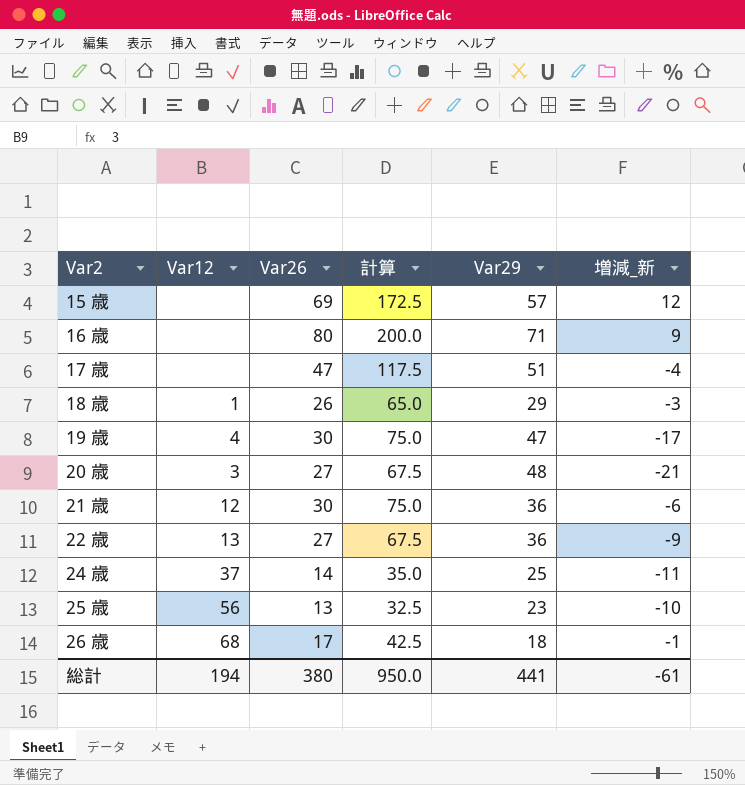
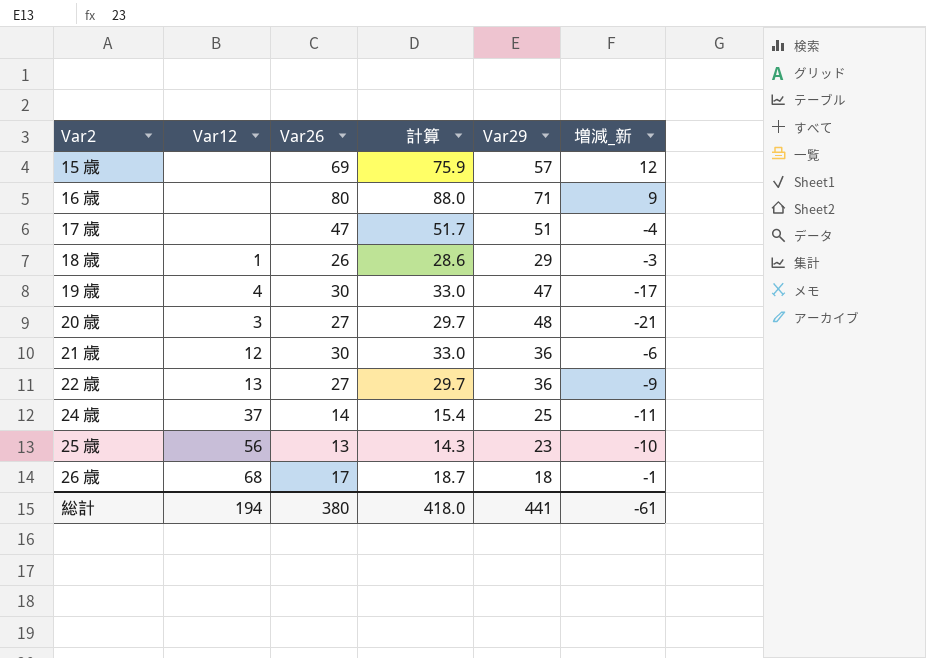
column 計算 | formula: [Var26] * 2.5 -> [Var26] * 1.1
総計 | 計算: 950.0 -> 418.0

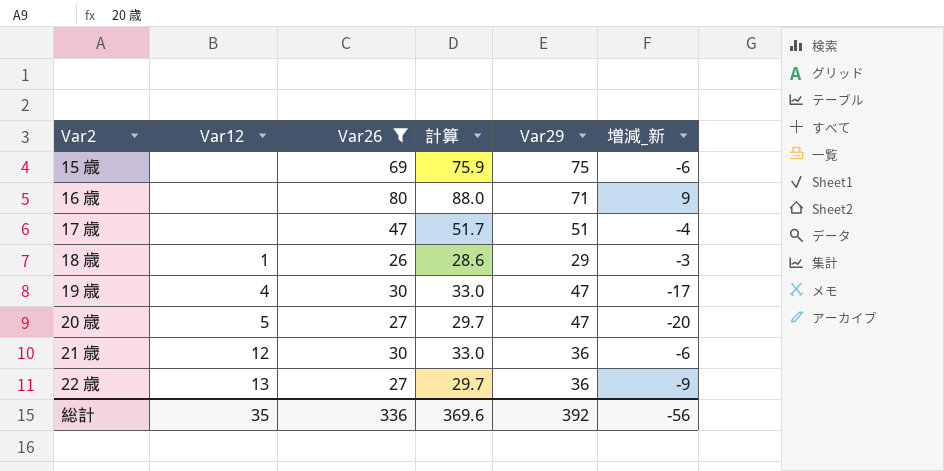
filter: none -> Var26 >= 26
15 歳 | Var29: 57 -> 75
15 歳 | 増減_新: 12 -> -6
20 歳 | Var12: 3 -> 5
20 歳 | Var29: 48 -> 47
20 歳 | 増減_新: -21 -> -20
総計 | Var12: 194 -> 35
総計 | Var26: 380 -> 336
総計 | 計算: 418.0 -> 369.6
総計 | Var29: 441 -> 392
総計 | 増減_新: -61 -> -56

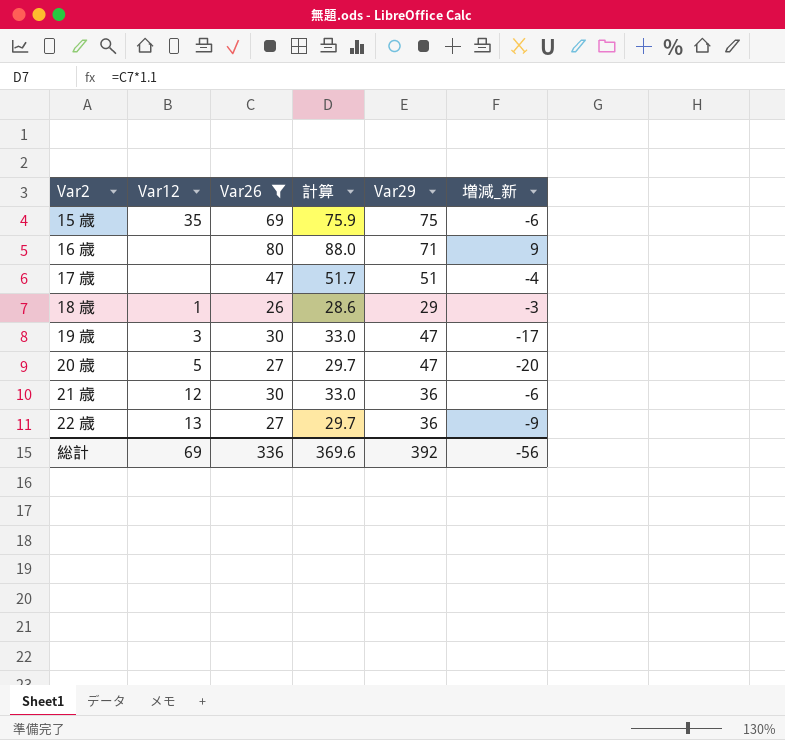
15 歳 | Var12: none -> 35
19 歳 | Var12: 4 -> 3
総計 | Var12: 35 -> 69

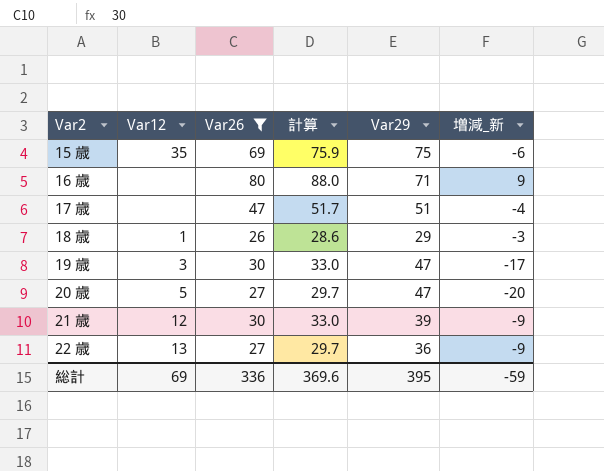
21 歳 | Var29: 36 -> 39
21 歳 | 増減_新: -6 -> -9
総計 | Var29: 392 -> 395
総計 | 増減_新: -56 -> -59

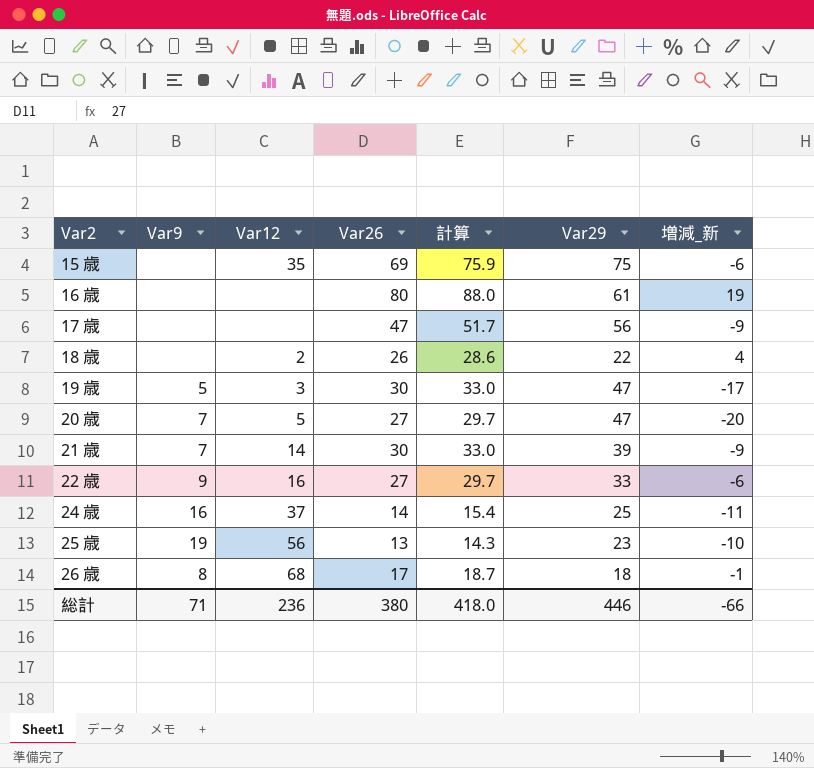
filter: Var26 >= 26 -> none
column Var9 | position: none -> 2
16 歳 | Var29: 71 -> 61
16 歳 | 増減_新: 9 -> 19
17 歳 | Var29: 51 -> 56
17 歳 | 増減_新: -4 -> -9
18 歳 | Var12: 1 -> 2
18 歳 | Var29: 29 -> 22
18 歳 | 増減_新: -3 -> 4
21 歳 | Var12: 12 -> 14
22 歳 | Var12: 13 -> 16
22 歳 | Var29: 36 -> 33
22 歳 | 増減_新: -9 -> -6
総計 | Var12: 69 -> 236
総計 | Var26: 336 -> 380
総計 | 計算: 369.6 -> 418.0
総計 | Var29: 395 -> 446
総計 | 増減_新: -59 -> -66

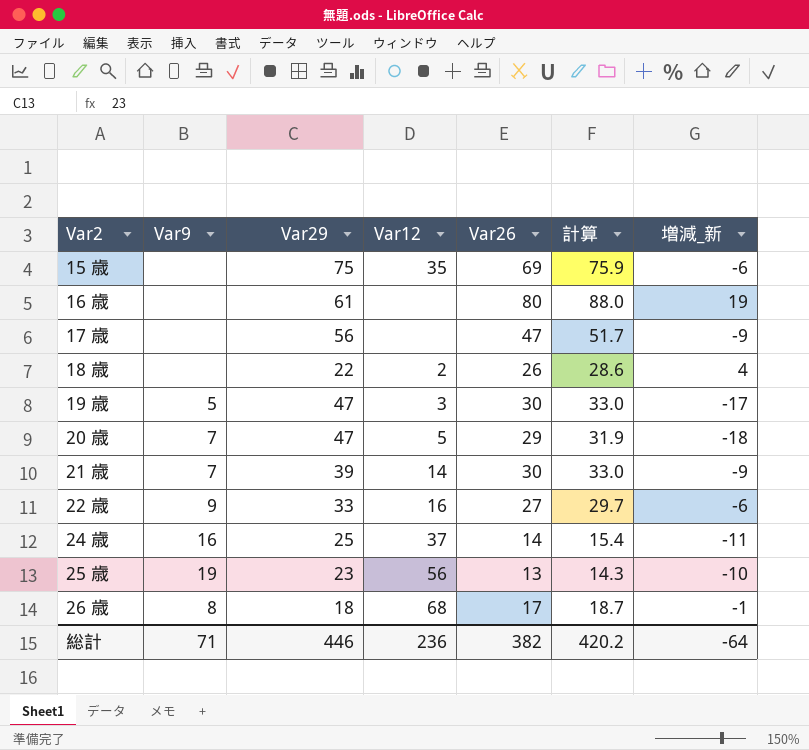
column Var29 | position: 6 -> 3
20 歳 | Var26: 27 -> 29
20 歳 | 計算: 29.7 -> 31.9
20 歳 | 増減_新: -20 -> -18
総計 | Var26: 380 -> 382
総計 | 計算: 418.0 -> 420.2
総計 | 増減_新: -66 -> -64

